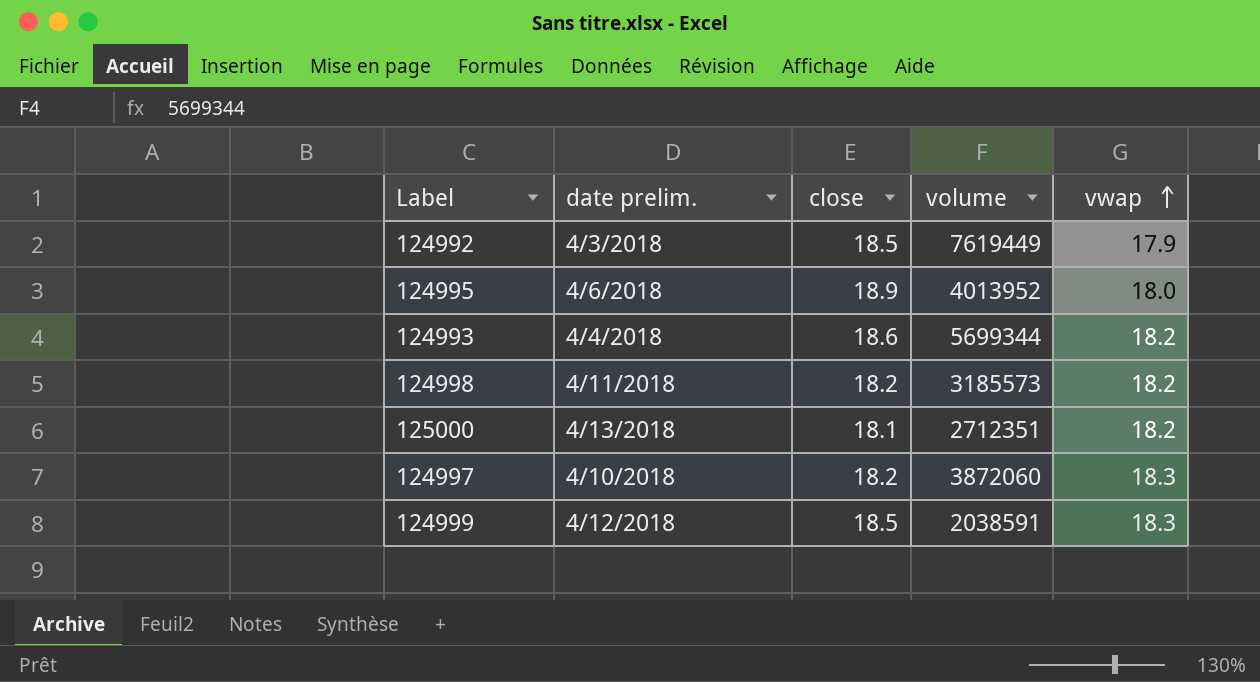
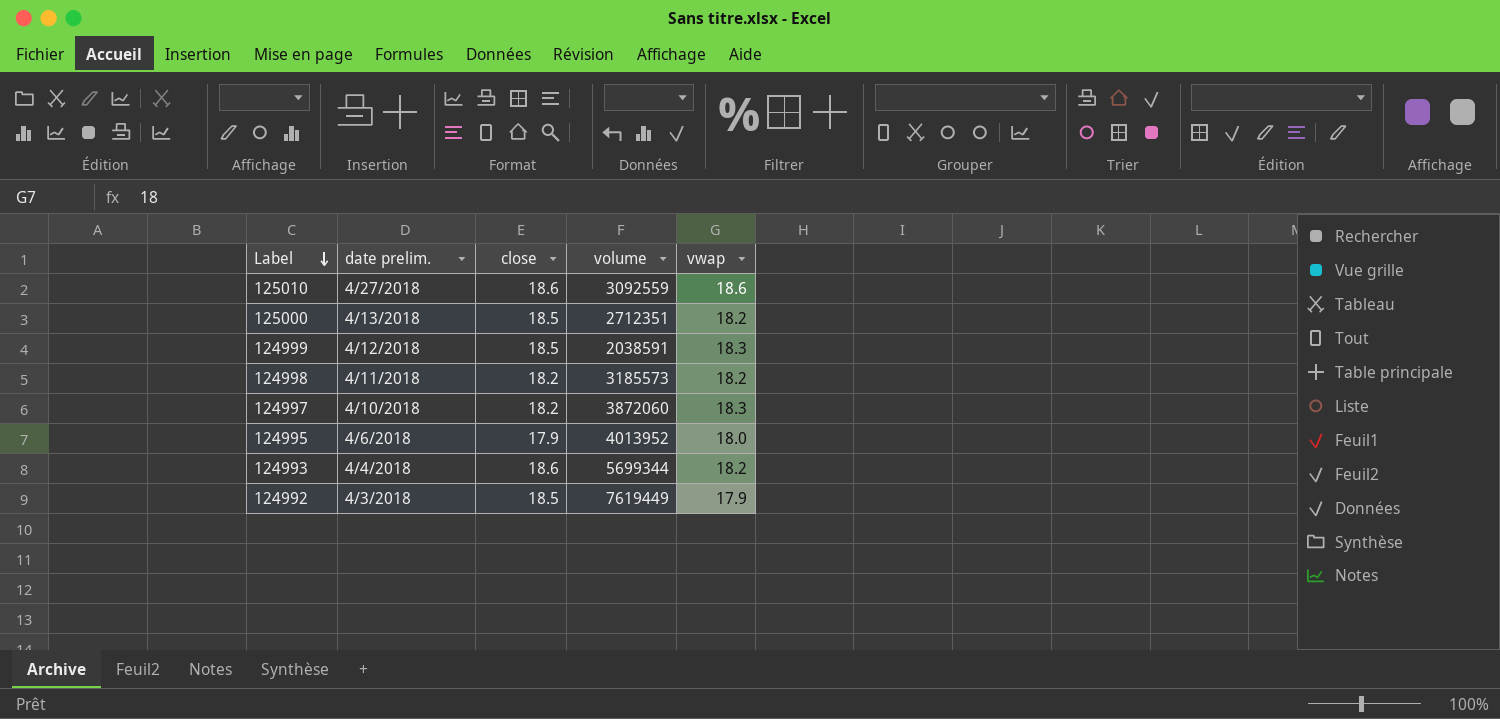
row order: vwap ascending -> Label descending
row 125010: none -> 4/27/2018 | 18.6 | 3092559 | 18.6
125000 | close: 18.1 -> 18.5
124995 | close: 18.9 -> 17.9

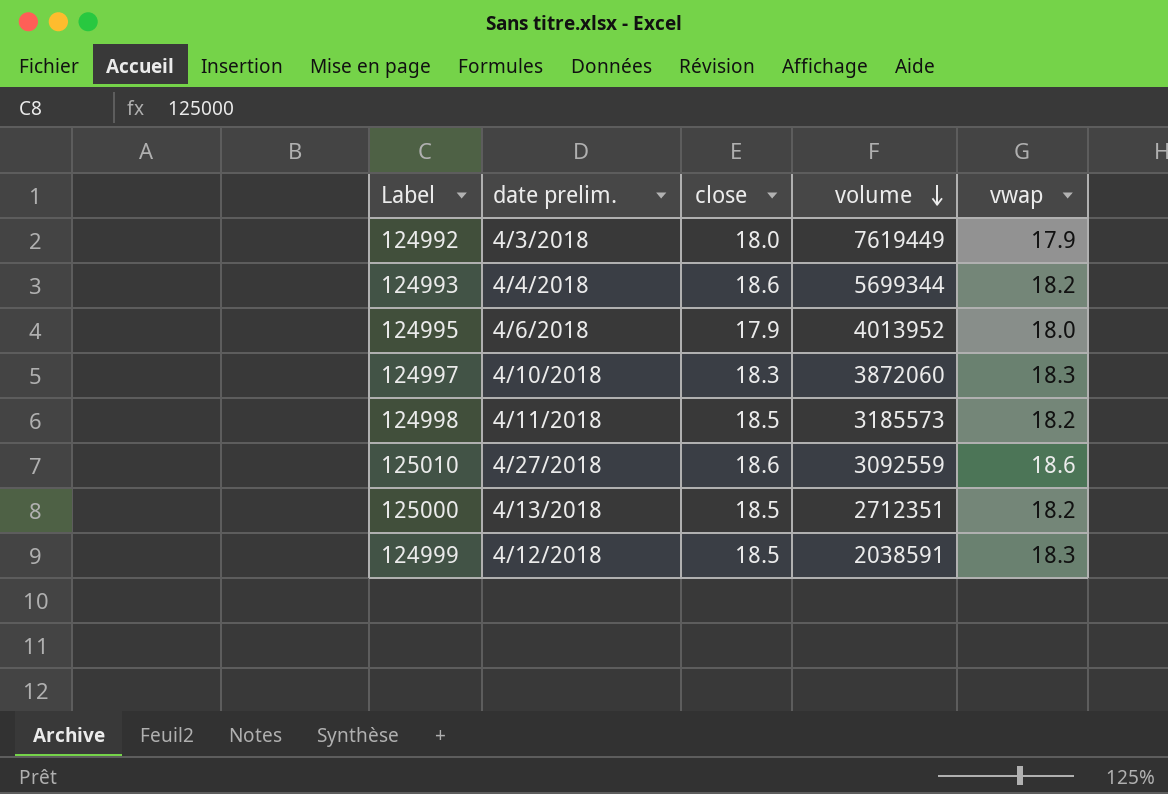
row order: Label descending -> volume descending
124992 | close: 18.5 -> 18.0
124997 | close: 18.2 -> 18.3
124998 | close: 18.2 -> 18.5

